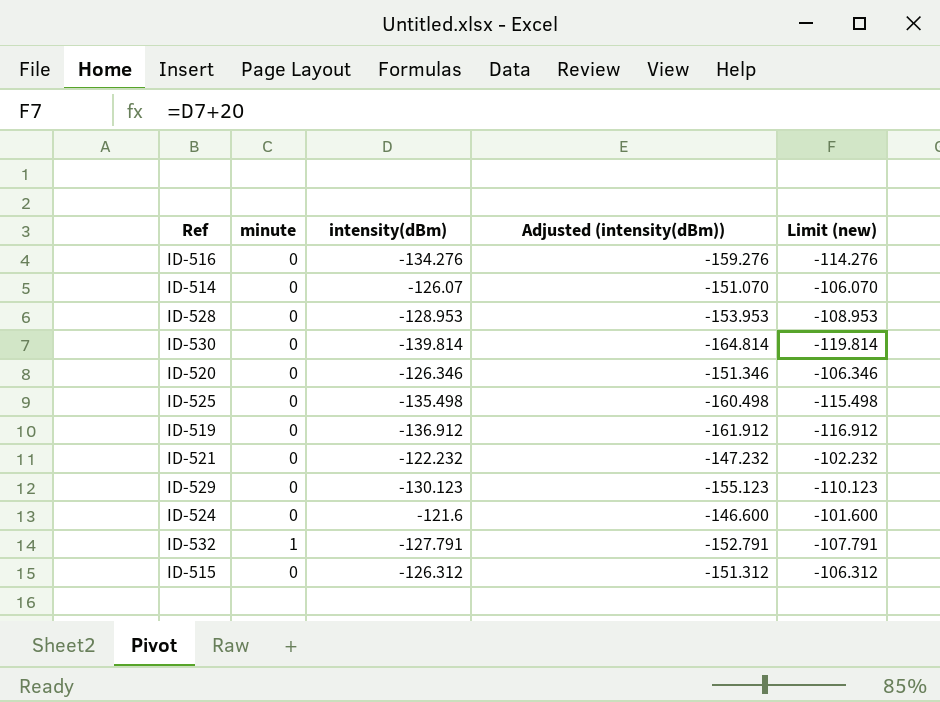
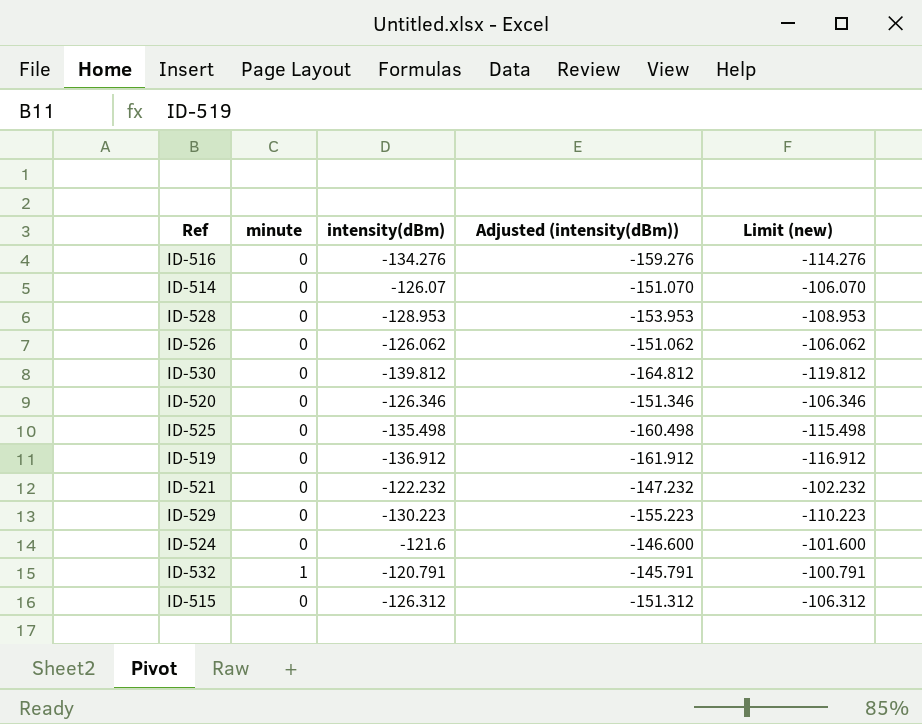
row ID-526: none -> 0 | -126.062 | -151.062 | -106.062
ID-530 | intensity(dBm): -139.814 -> -139.812
ID-530 | Adjusted (intensity(dBm)): -164.814 -> -164.812
ID-530 | Limit (new): -119.814 -> -119.812
ID-529 | intensity(dBm): -130.123 -> -130.223
ID-529 | Adjusted (intensity(dBm)): -155.123 -> -155.223
ID-529 | Limit (new): -110.123 -> -110.223
ID-532 | intensity(dBm): -127.791 -> -120.791
ID-532 | Adjusted (intensity(dBm)): -152.791 -> -145.791
ID-532 | Limit (new): -107.791 -> -100.791

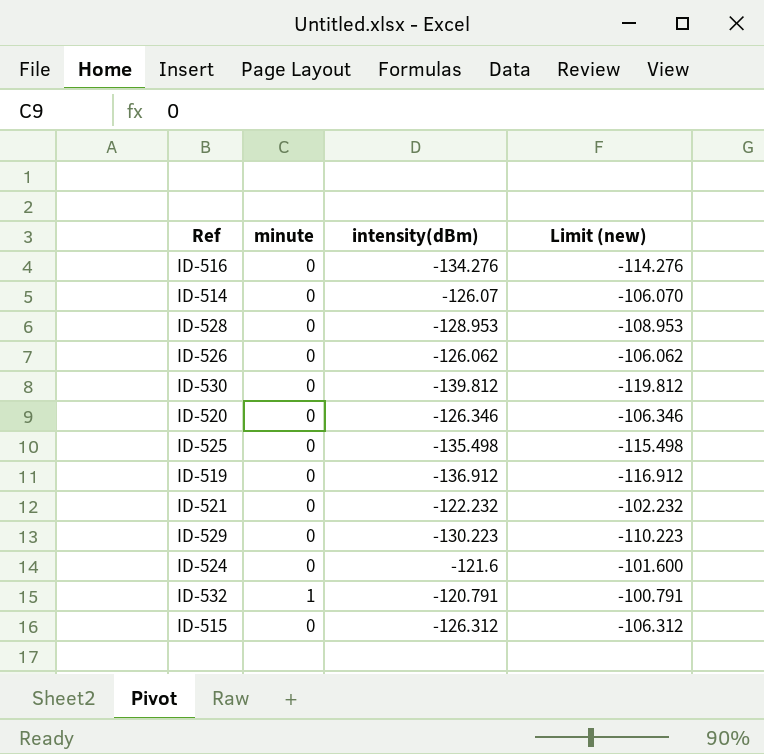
column Adjusted (intensity(dBm)) | formula: [intensity(dBm)] - 25 -> none

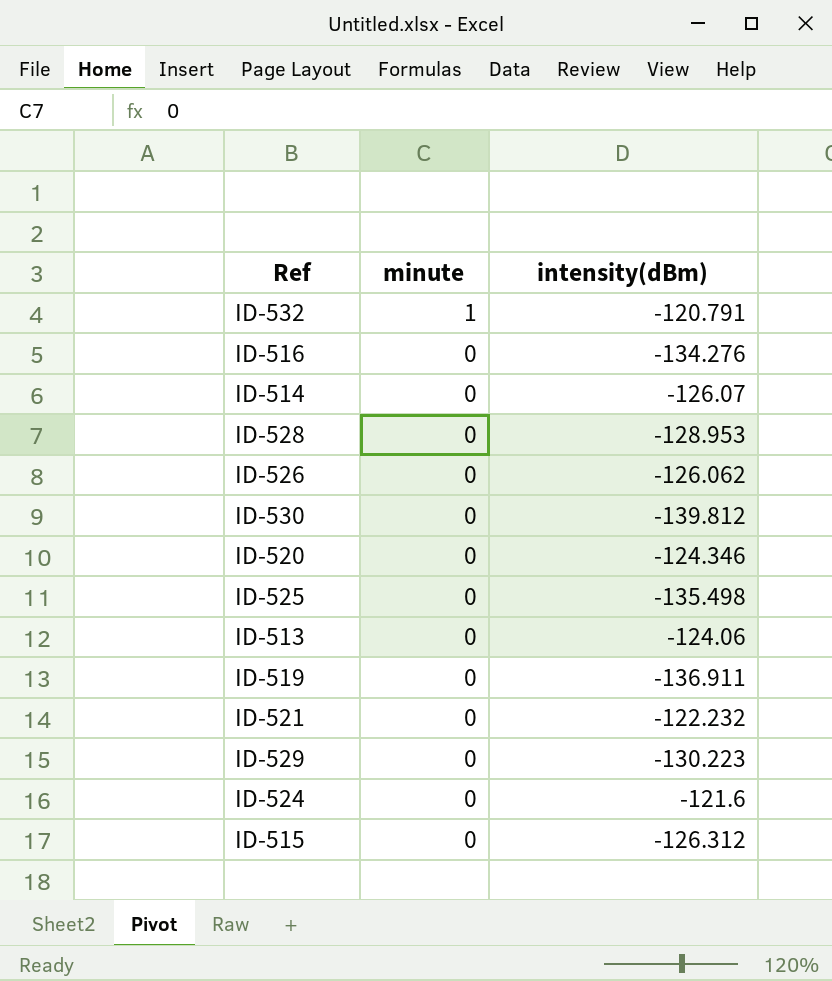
row order: none -> minute descending
column Limit (new) | formula: [intensity(dBm)] + 20 -> none
ID-520 | intensity(dBm): -126.346 -> -124.346
row ID-513: none -> 0 | -124.06
ID-519 | intensity(dBm): -136.912 -> -136.911

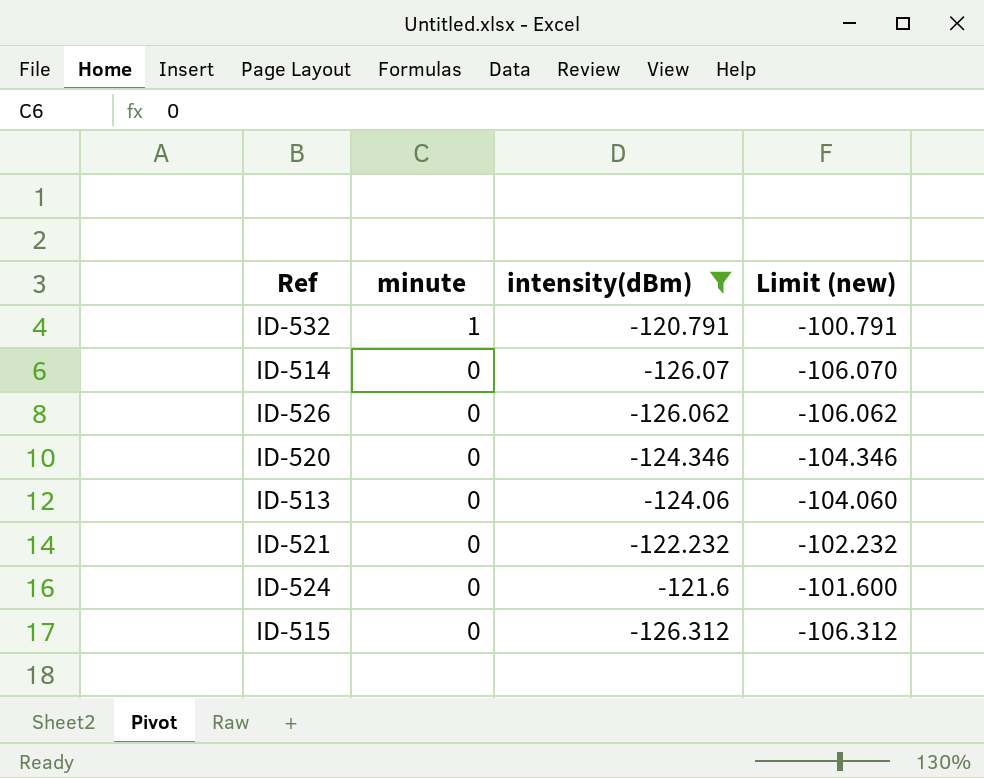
filter: none -> intensity(dBm) >= -126.312
column Limit (new) | formula: none -> [intensity(dBm)] + 20

